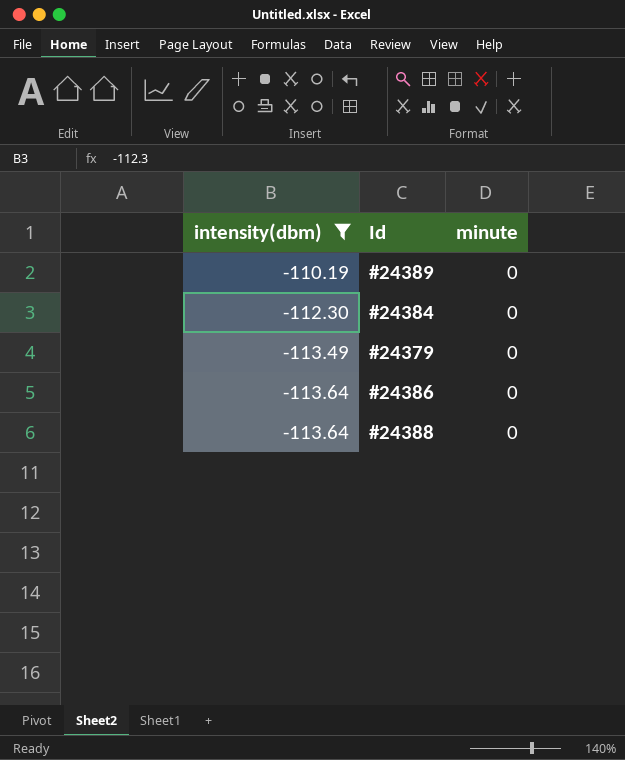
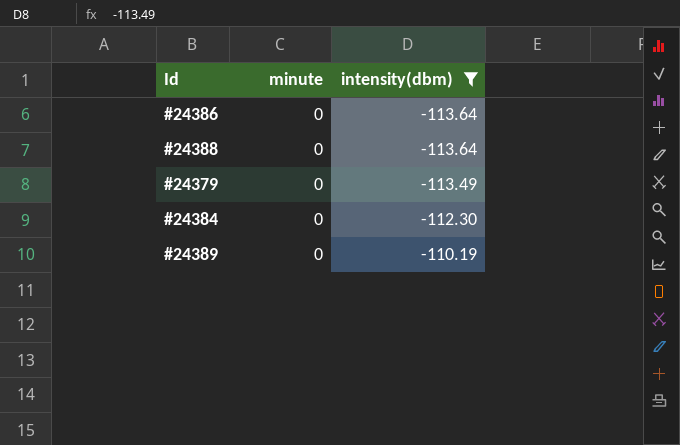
row order: intensity(dbm) descending -> intensity(dbm) ascending
column intensity(dbm) | position: 1 -> 3

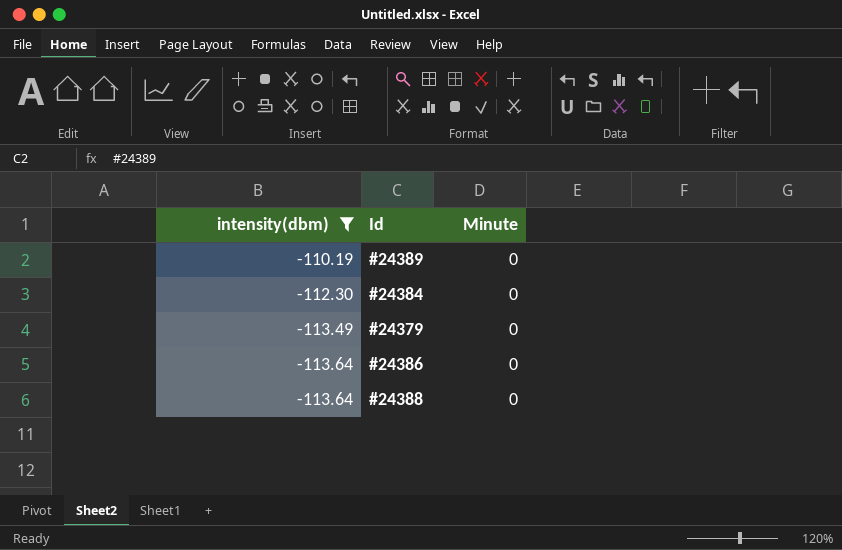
row order: intensity(dbm) ascending -> intensity(dbm) descending
column intensity(dbm) | position: 3 -> 1
column name: minute -> Minute

